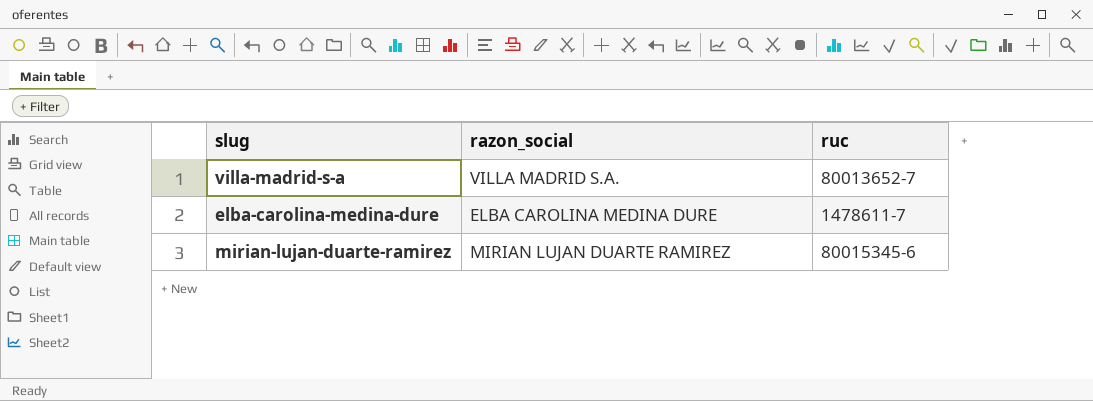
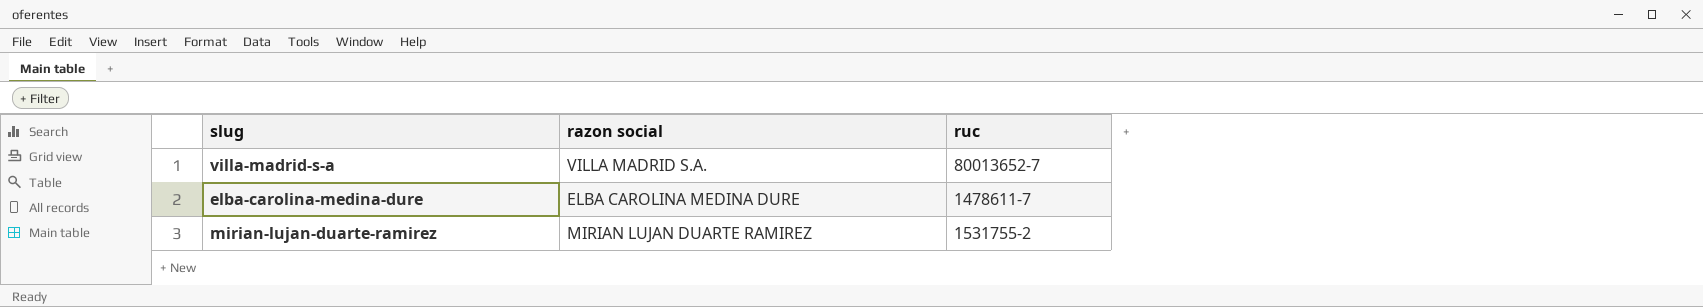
column name: razon_social -> razon social
mirian-lujan-duarte-ramirez | ruc: 80015345-6 -> 1531755-2

